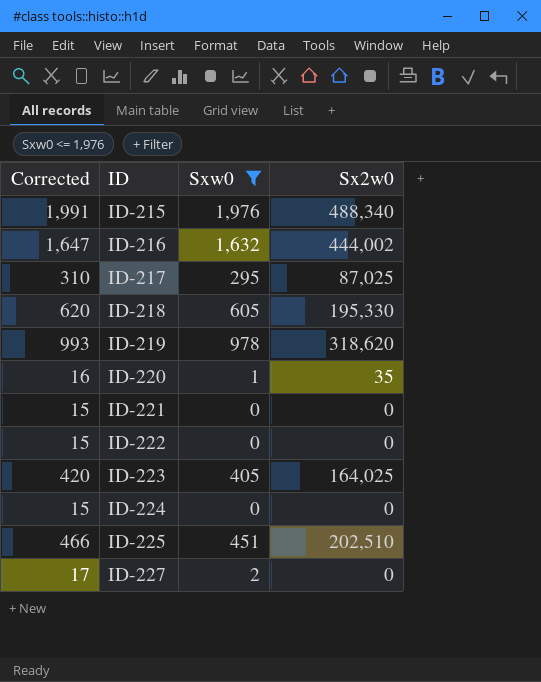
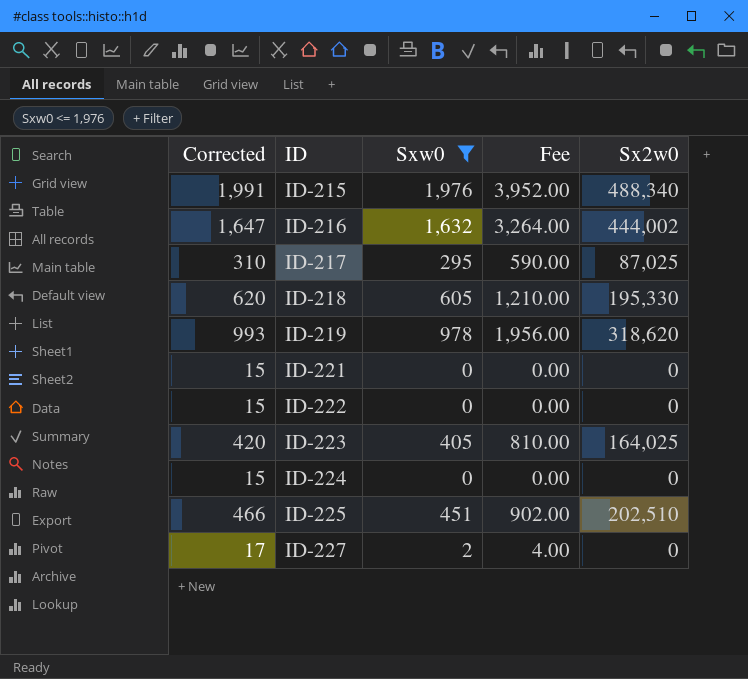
column Fee | formula: none -> [Sxw0] * 2
row ID-220: 16 | 1 | 35 -> none

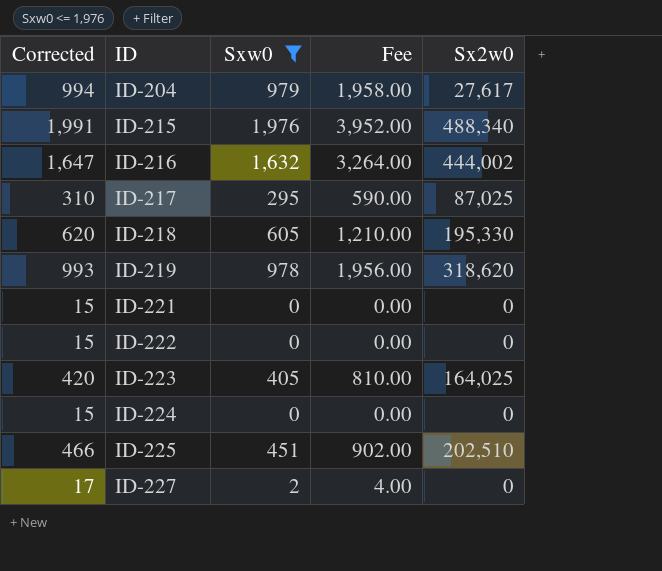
row ID-204: none -> 994 | 979 | 1,958.00 | 27,617

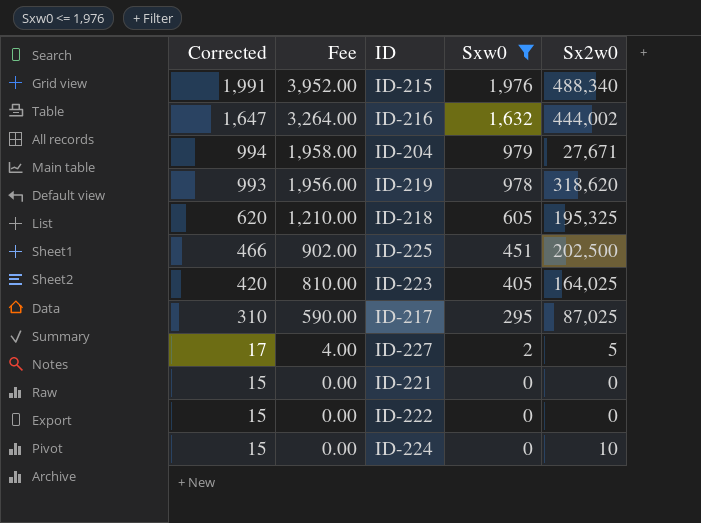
row order: ID ascending -> Corrected descending
column Fee | position: 4 -> 2
ID-204 | Sx2w0: 27,617 -> 27,671
ID-218 | Sx2w0: 195,330 -> 195,325
ID-225 | Sx2w0: 202,510 -> 202,500
ID-227 | Sx2w0: 0 -> 5
ID-224 | Sx2w0: 0 -> 10

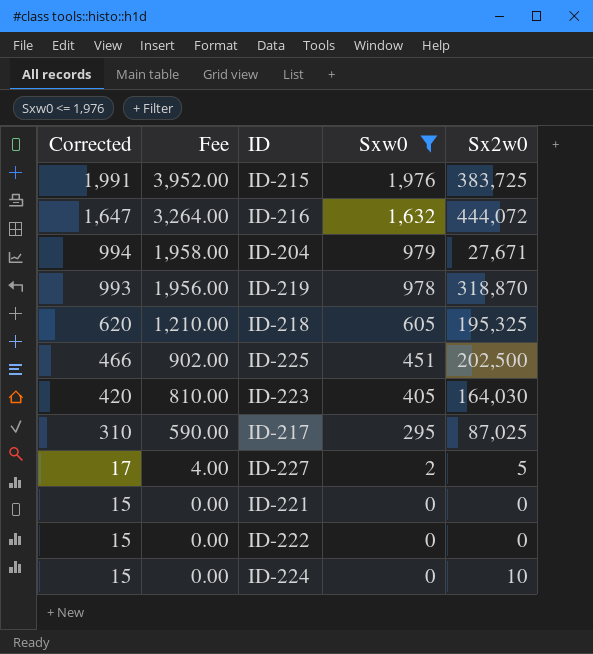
ID-215 | Sx2w0: 488,340 -> 383,725
ID-216 | Sx2w0: 444,002 -> 444,072
ID-219 | Sx2w0: 318,620 -> 318,870
ID-223 | Sx2w0: 164,025 -> 164,030

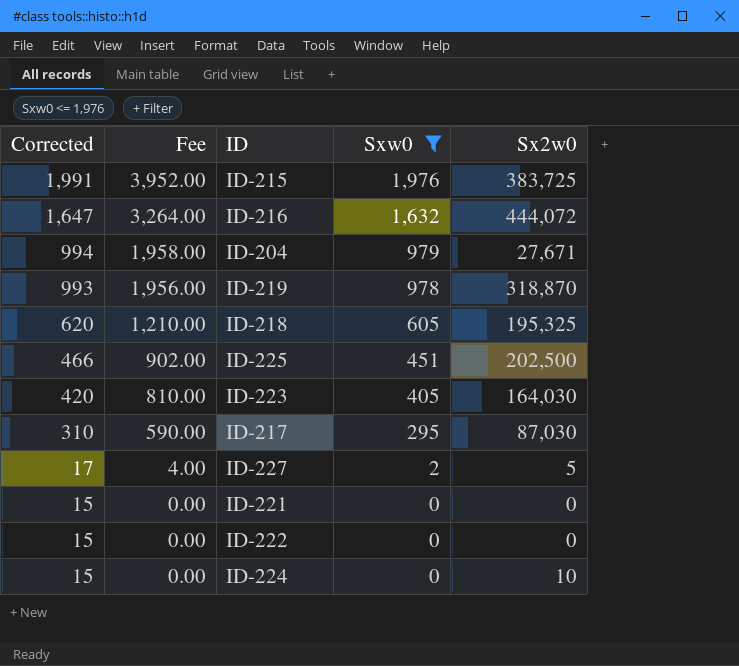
ID-217 | Sx2w0: 87,025 -> 87,030

